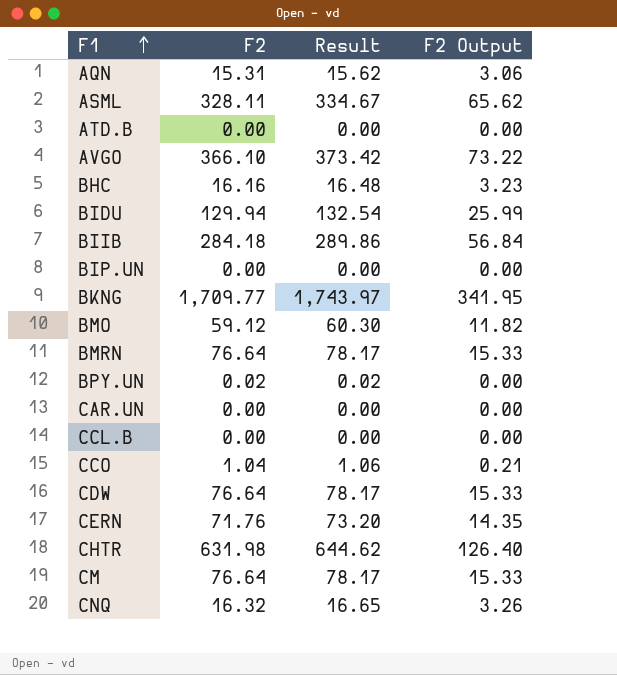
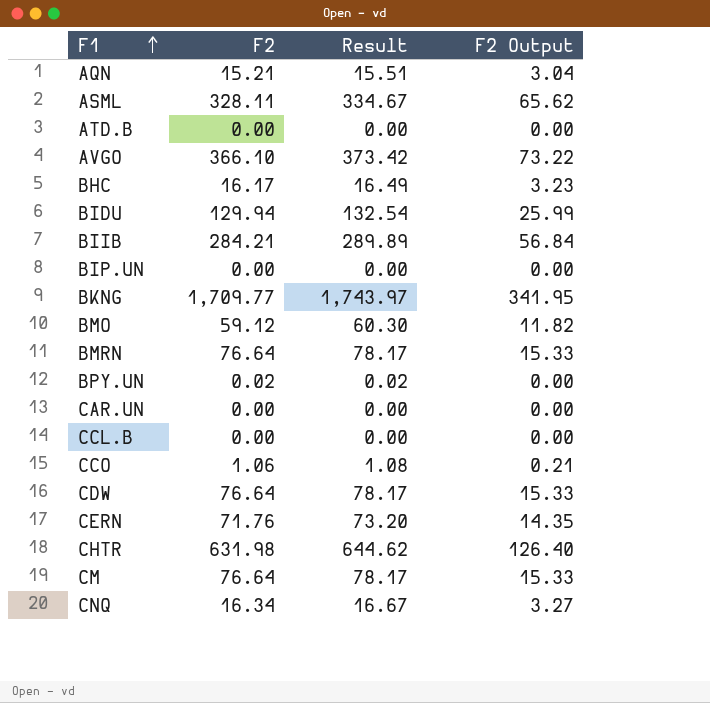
AQN | F2: 15.31 -> 15.21
AQN | Result: 15.62 -> 15.51
AQN | F2 Output: 3.06 -> 3.04
BHC | F2: 16.16 -> 16.17
BHC | Result: 16.48 -> 16.49
BIIB | F2: 284.18 -> 284.21
BIIB | Result: 289.86 -> 289.89
CCO | F2: 1.04 -> 1.06
CCO | Result: 1.06 -> 1.08
CNQ | F2: 16.32 -> 16.34
CNQ | Result: 16.65 -> 16.67
CNQ | F2 Output: 3.26 -> 3.27

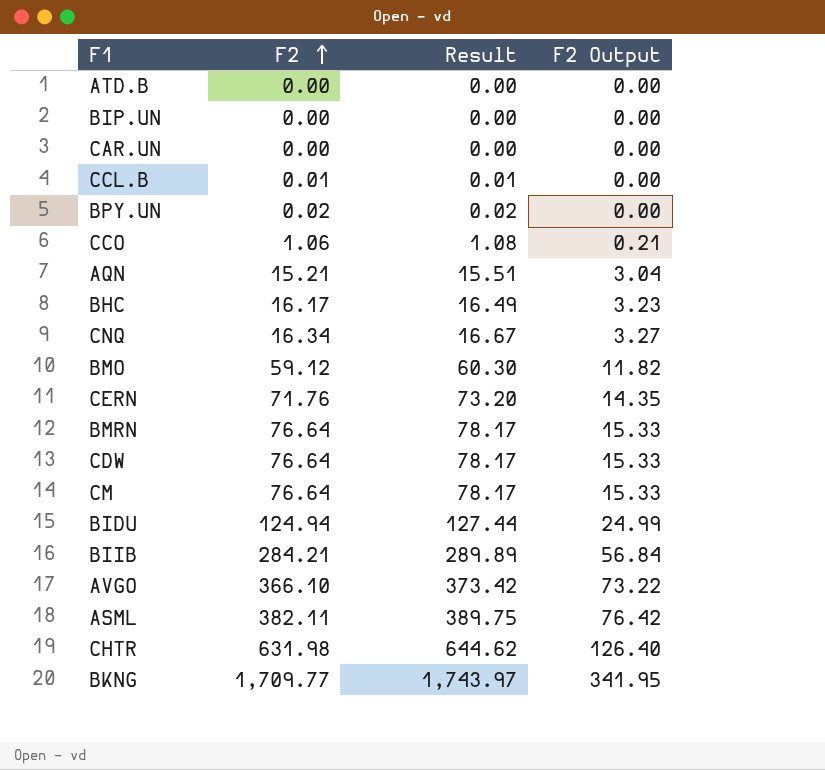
row order: F1 ascending -> F2 ascending
CCL.B | F2: 0.00 -> 0.01
CCL.B | Result: 0.00 -> 0.01
BIDU | F2: 129.94 -> 124.94
BIDU | Result: 132.54 -> 127.44
BIDU | F2 Output: 25.99 -> 24.99
ASML | F2: 328.11 -> 382.11
ASML | Result: 334.67 -> 389.75
ASML | F2 Output: 65.62 -> 76.42

